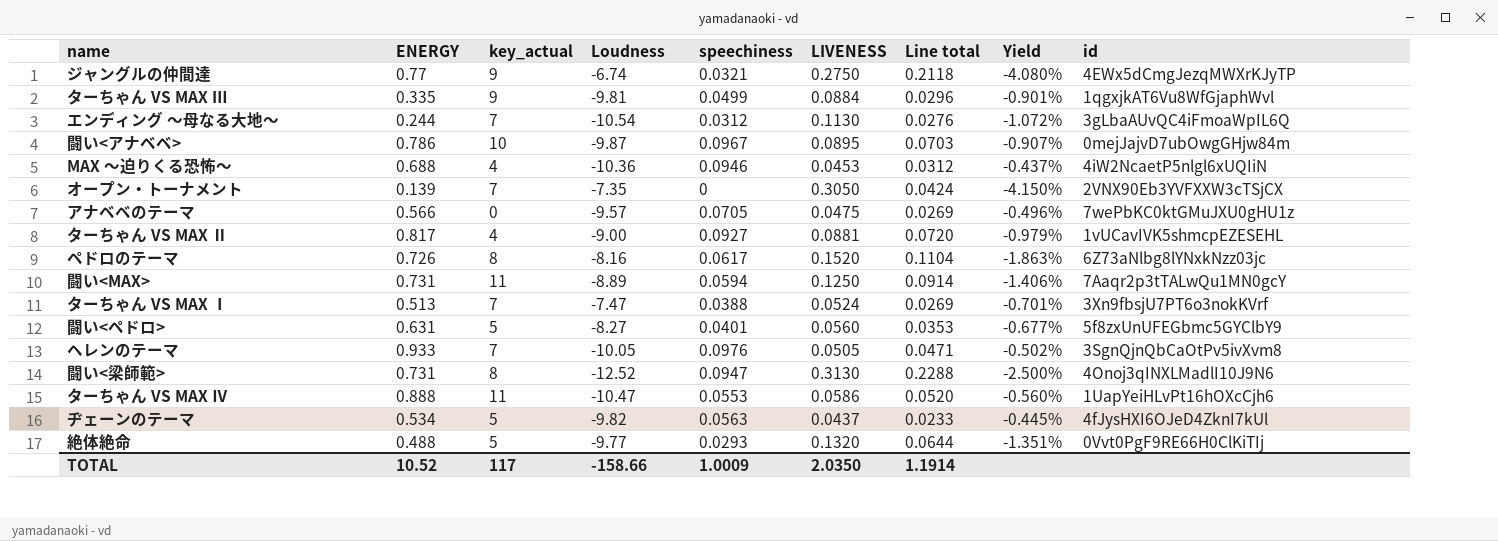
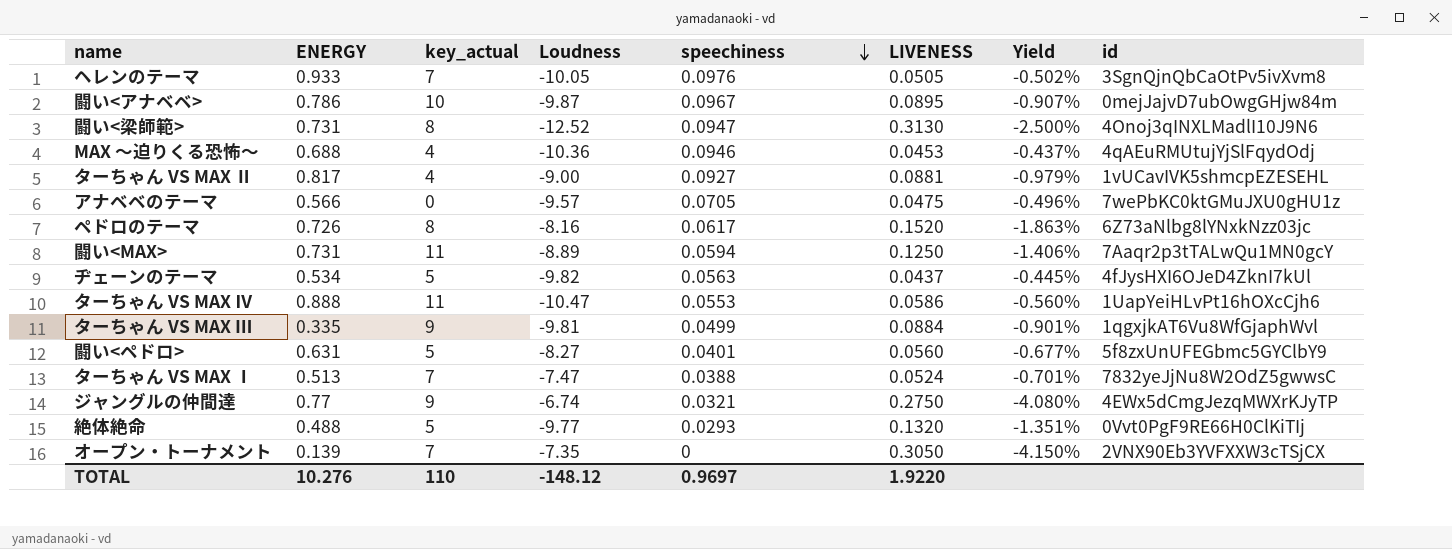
row order: none -> speechiness descending
column Line total | formula: [ENERGY] * [LIVENESS] -> none
row エンディング 〜母なる大地〜: 0.244 | 7 | -10.54 | 0.0312 | 0.1130 | 0.0276 | -1.072% | 3gLbaAUvQC4iFmoaWpIL6Q -> none
MAX 〜迫りくる恐怖〜 | id: 4iW2NcaetP5nlgl6xUQIiN -> 4qAEuRMUtujYjSlFqydOdj
ターちゃん VS MAX Ⅰ | id: 3Xn9fbsjU7PT6o3nokKVrf -> 7832yeJjNu8W2OdZ5gwwsC
TOTAL | ENERGY: 10.52 -> 10.276
TOTAL | key_actual: 117 -> 110
TOTAL | Loudness: -158.66 -> -148.12
TOTAL | speechiness: 1.0009 -> 0.9697
TOTAL | LIVENESS: 2.0350 -> 1.9220

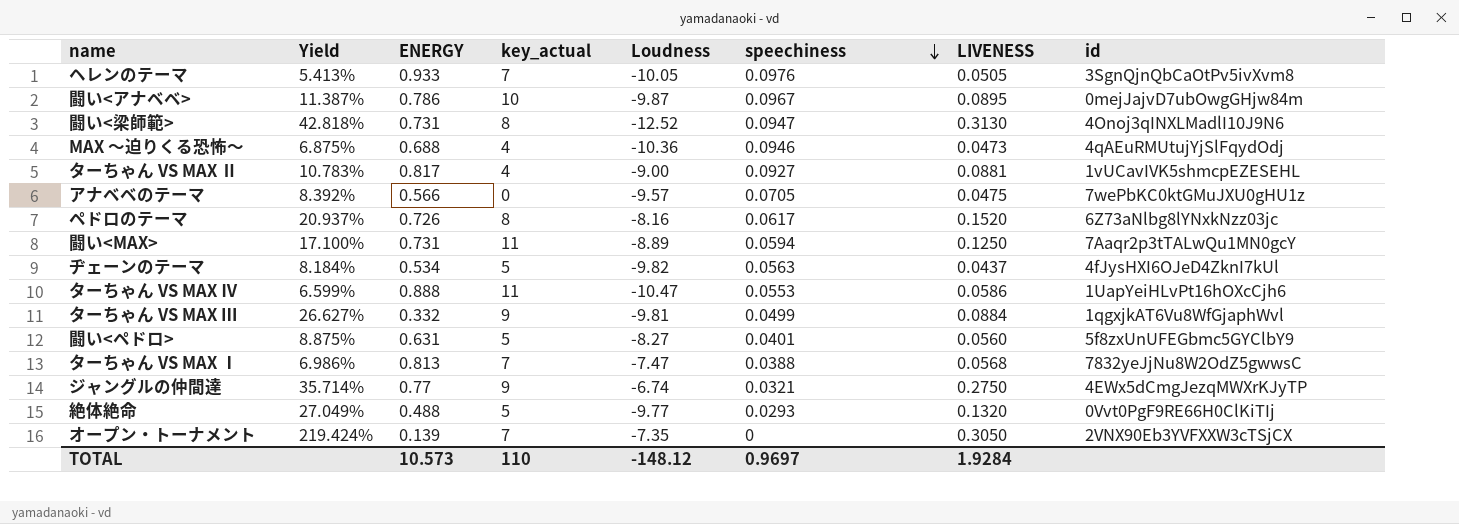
column Yield | formula: [LIVENESS] / [Loudness] -> [LIVENESS] / [ENERGY]
column Yield | position: 7 -> 2
MAX 〜迫りくる恐怖〜 | LIVENESS: 0.0453 -> 0.0473
ターちゃん VS MAX Ⅲ | ENERGY: 0.335 -> 0.332
ターちゃん VS MAX Ⅰ | ENERGY: 0.513 -> 0.813
ターちゃん VS MAX Ⅰ | LIVENESS: 0.0524 -> 0.0568
TOTAL | ENERGY: 10.276 -> 10.573
TOTAL | LIVENESS: 1.9220 -> 1.9284

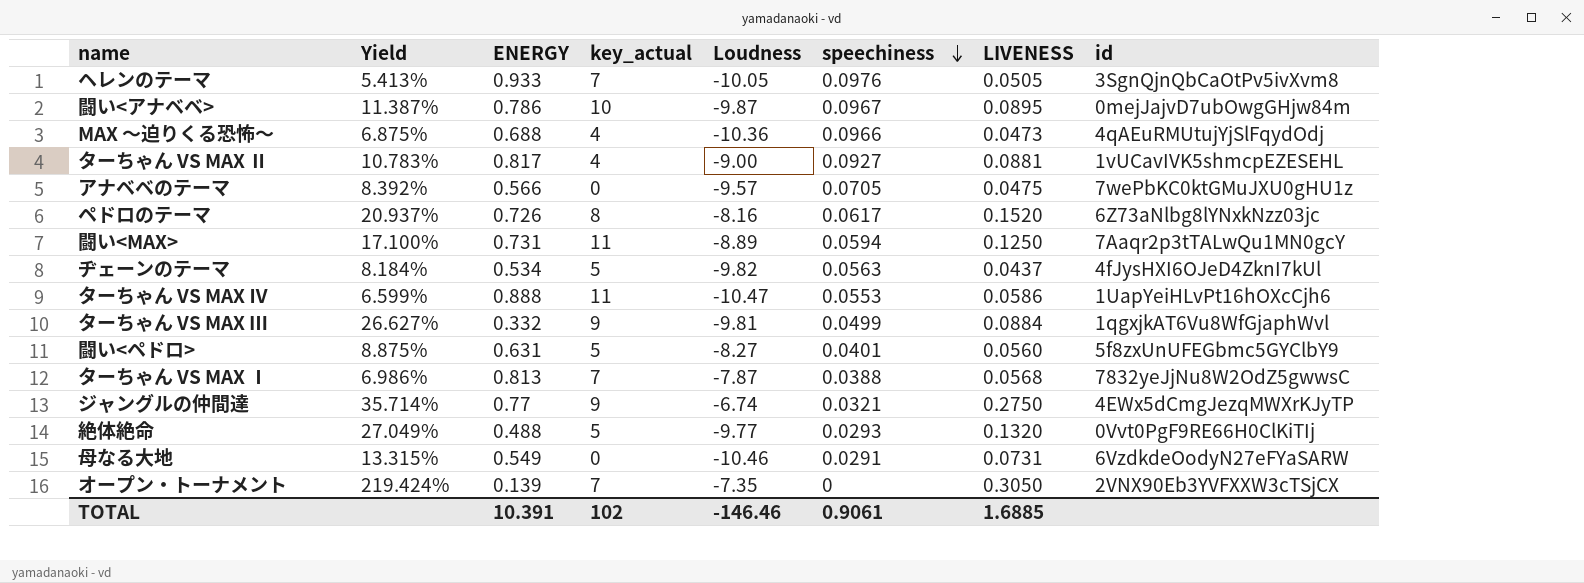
row 闘い<梁師範>: 42.818% | 0.731 | 8 | -12.52 | 0.0947 | 0.3130 | 4Onoj3qINXLMadlI10J9N6 -> none
MAX 〜迫りくる恐怖〜 | speechiness: 0.0946 -> 0.0966
ターちゃん VS MAX Ⅰ | Loudness: -7.47 -> -7.87
row 母なる大地: none -> 13.315% | 0.549 | 0 | -10.46 | 0.0291 | 0.0731 | 6VzdkdeOodyN27eFYaSARW
TOTAL | ENERGY: 10.573 -> 10.391
TOTAL | key_actual: 110 -> 102
TOTAL | Loudness: -148.12 -> -146.46
TOTAL | speechiness: 0.9697 -> 0.9061
TOTAL | LIVENESS: 1.9284 -> 1.6885

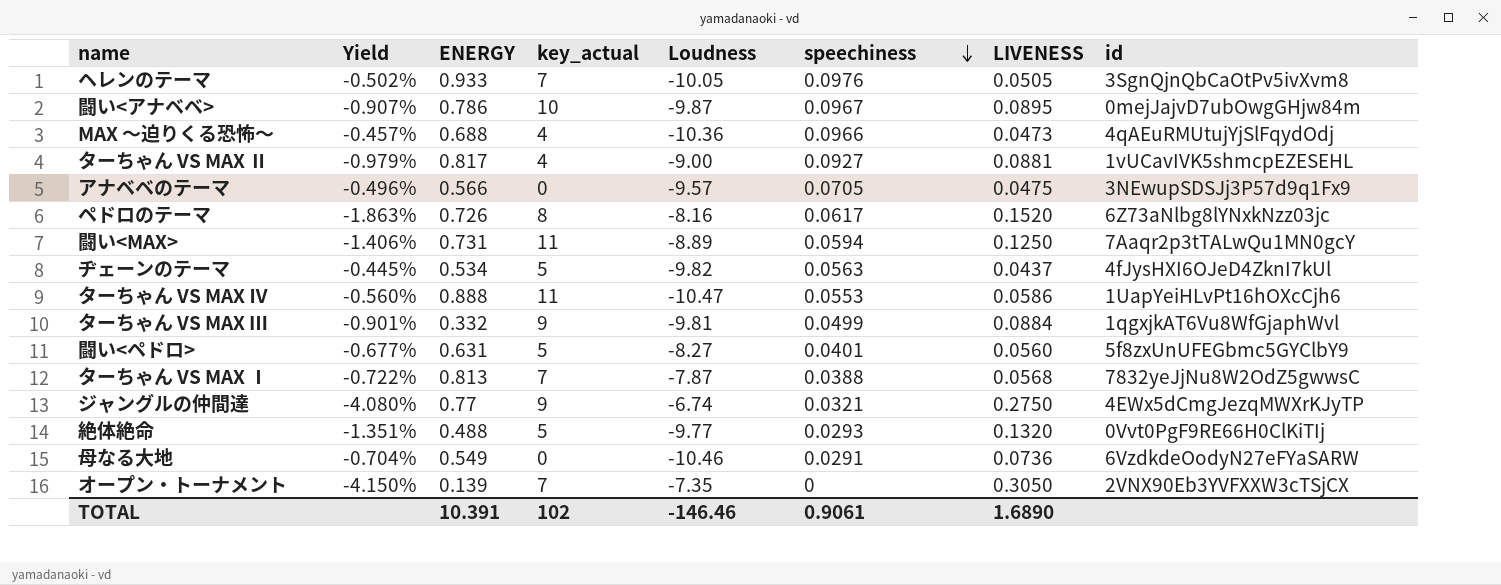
column Yield | formula: [LIVENESS] / [ENERGY] -> [LIVENESS] / [Loudness]
アナベベのテーマ | id: 7wePbKC0ktGMuJXU0gHU1z -> 3NEwupSDSJj3P57d9q1Fx9
母なる大地 | LIVENESS: 0.0731 -> 0.0736
TOTAL | LIVENESS: 1.6885 -> 1.6890

